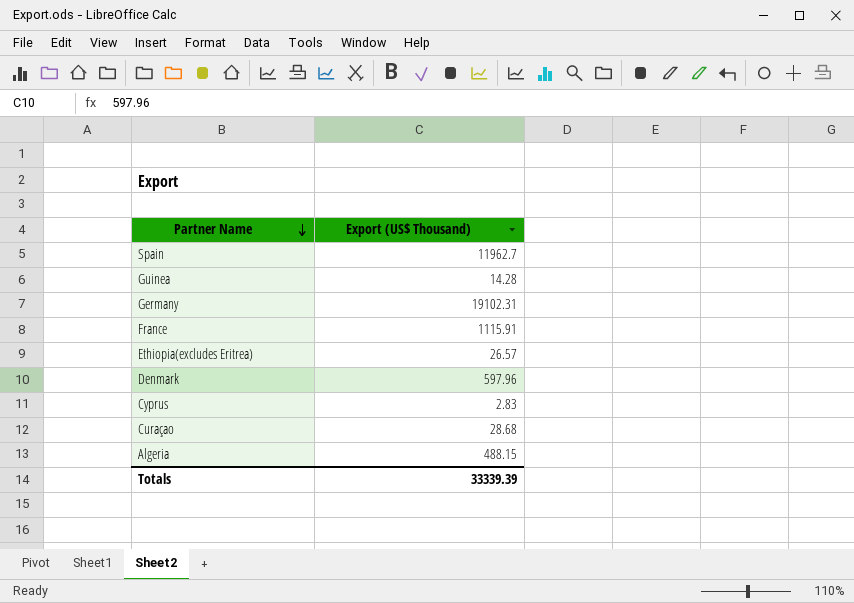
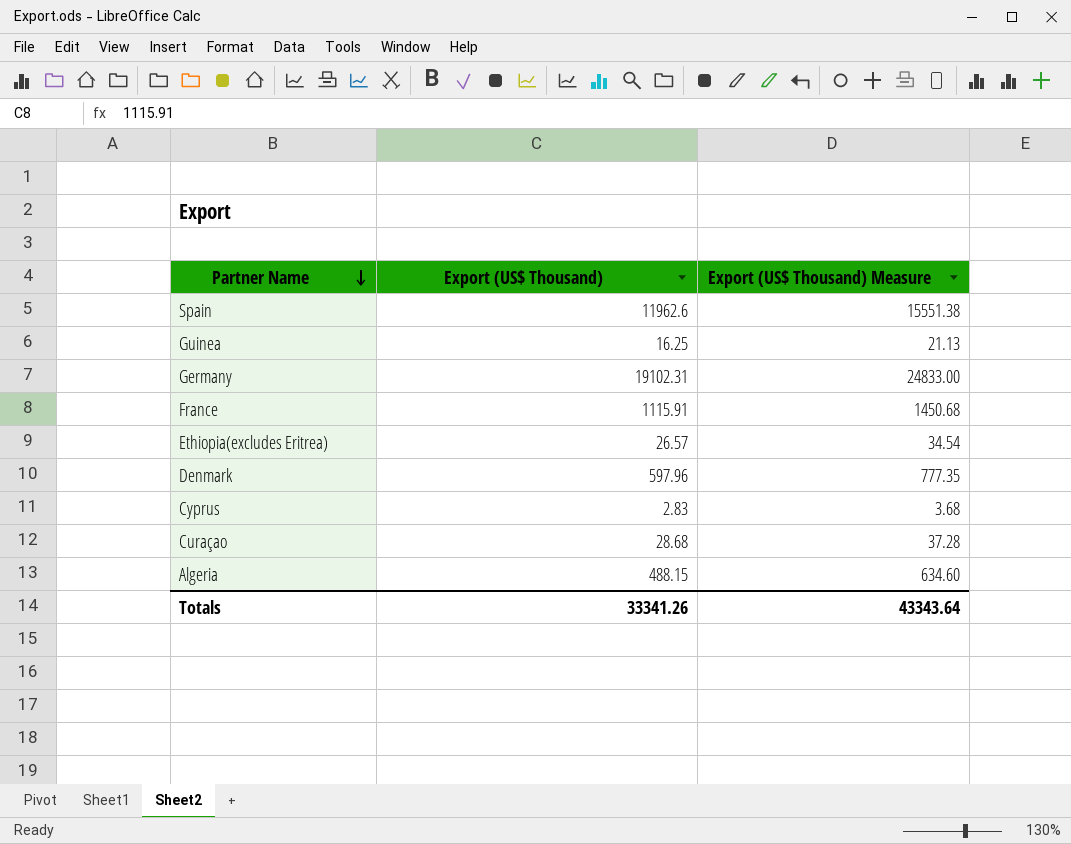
column Export (US$ Thousand) Measure | formula: none -> [Export (US$ Thousand)] * 1.3
Spain | Export (US$ Thousand): 11962.7 -> 11962.6
Guinea | Export (US$ Thousand): 14.28 -> 16.25
Totals | Export (US$ Thousand): 33339.39 -> 33341.26

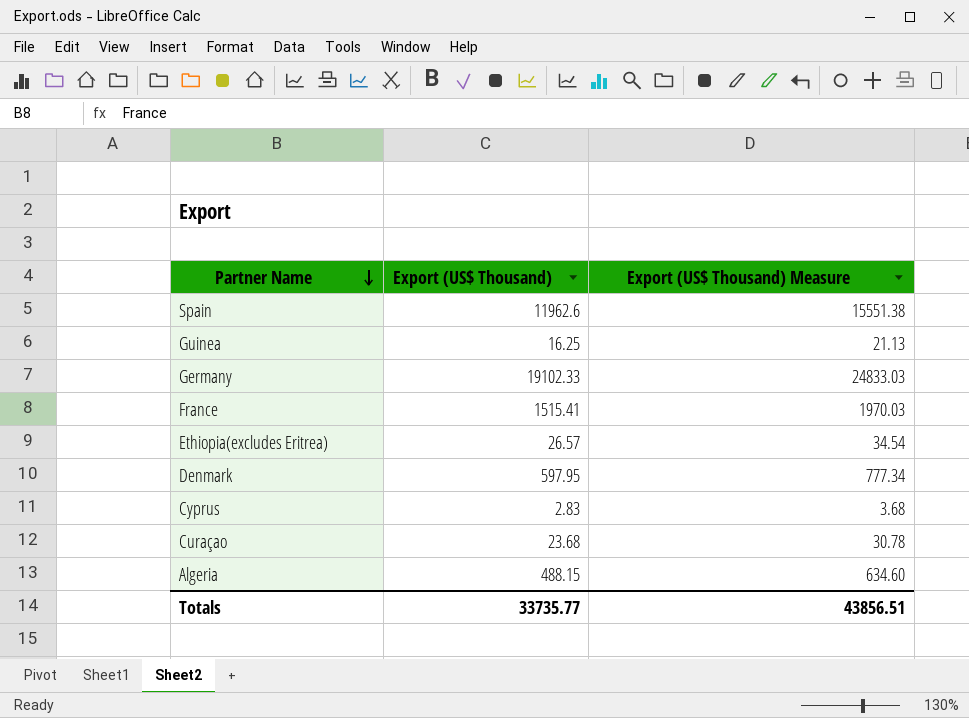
Germany | Export (US$ Thousand): 19102.31 -> 19102.33
Germany | Export (US$ Thousand) Measure: 24833.00 -> 24833.03
France | Export (US$ Thousand): 1115.91 -> 1515.41
France | Export (US$ Thousand) Measure: 1450.68 -> 1970.03
Denmark | Export (US$ Thousand): 597.96 -> 597.95
Denmark | Export (US$ Thousand) Measure: 777.35 -> 777.34
Curaçao | Export (US$ Thousand): 28.68 -> 23.68
Curaçao | Export (US$ Thousand) Measure: 37.28 -> 30.78
Totals | Export (US$ Thousand): 33341.26 -> 33735.77
Totals | Export (US$ Thousand) Measure: 43343.64 -> 43856.51

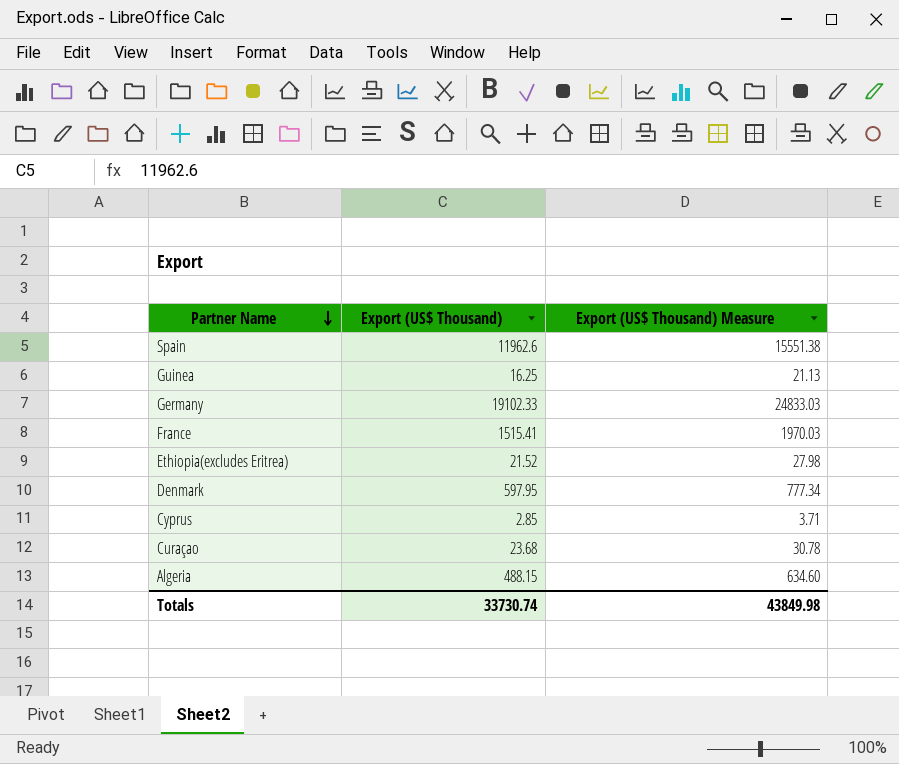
Ethiopia(excludes Eritrea) | Export (US$ Thousand): 26.57 -> 21.52
Ethiopia(excludes Eritrea) | Export (US$ Thousand) Measure: 34.54 -> 27.98
Cyprus | Export (US$ Thousand): 2.83 -> 2.85
Cyprus | Export (US$ Thousand) Measure: 3.68 -> 3.71
Totals | Export (US$ Thousand): 33735.77 -> 33730.74
Totals | Export (US$ Thousand) Measure: 43856.51 -> 43849.98

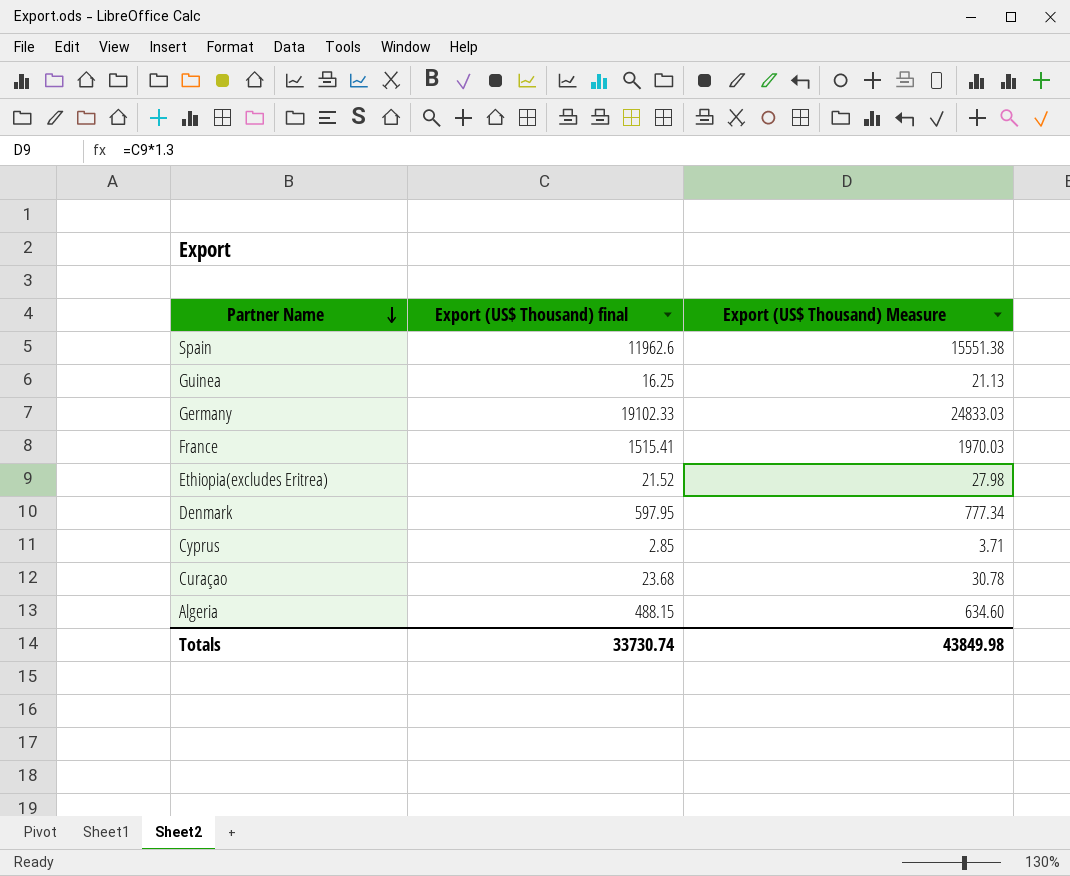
column name: Export (US$ Thousand) -> Export (US$ Thousand) final

